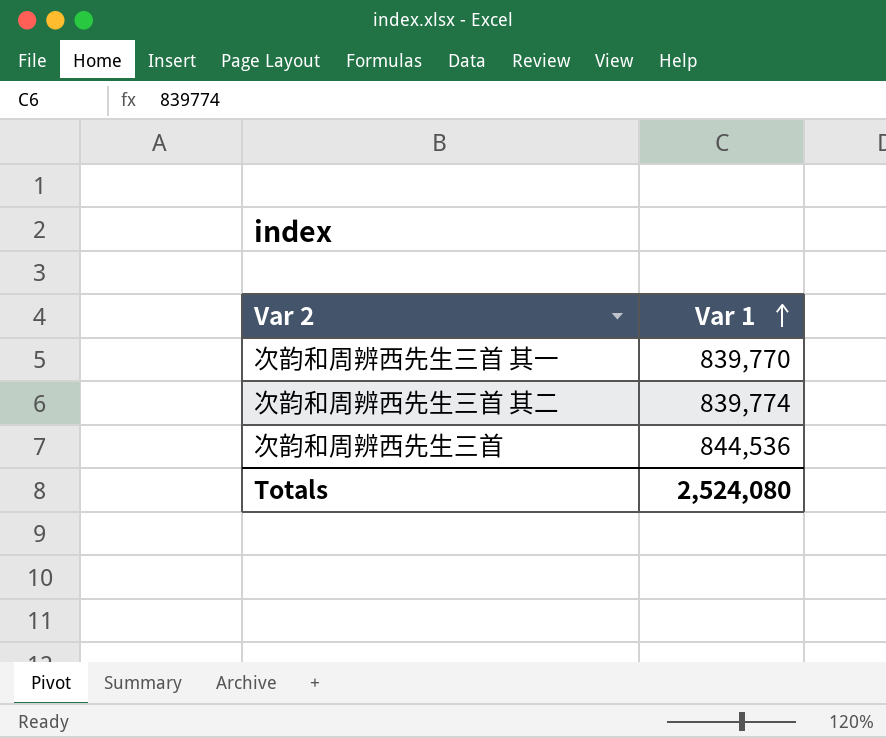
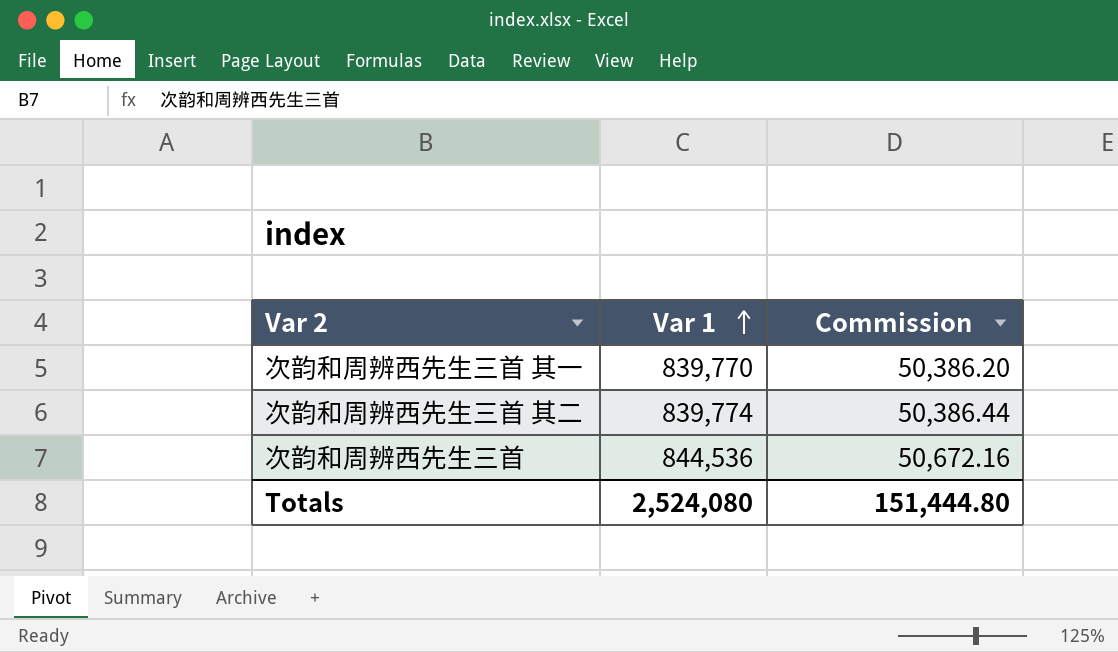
column Commission | formula: none -> [Var 1] * 0.06

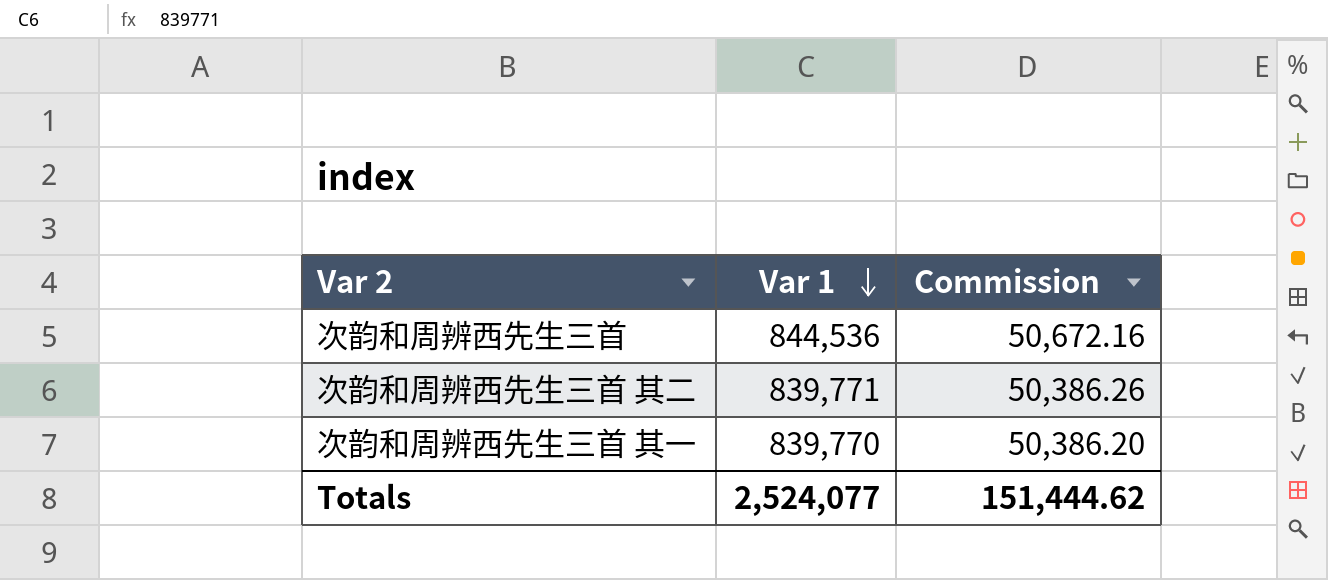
row order: Var 1 ascending -> Var 1 descending
次韵和周辨西先生三首 其二 | Var 1: 839,774 -> 839,771
次韵和周辨西先生三首 其二 | Commission: 50,386.44 -> 50,386.26
Totals | Var 1: 2,524,080 -> 2,524,077
Totals | Commission: 151,444.80 -> 151,444.62

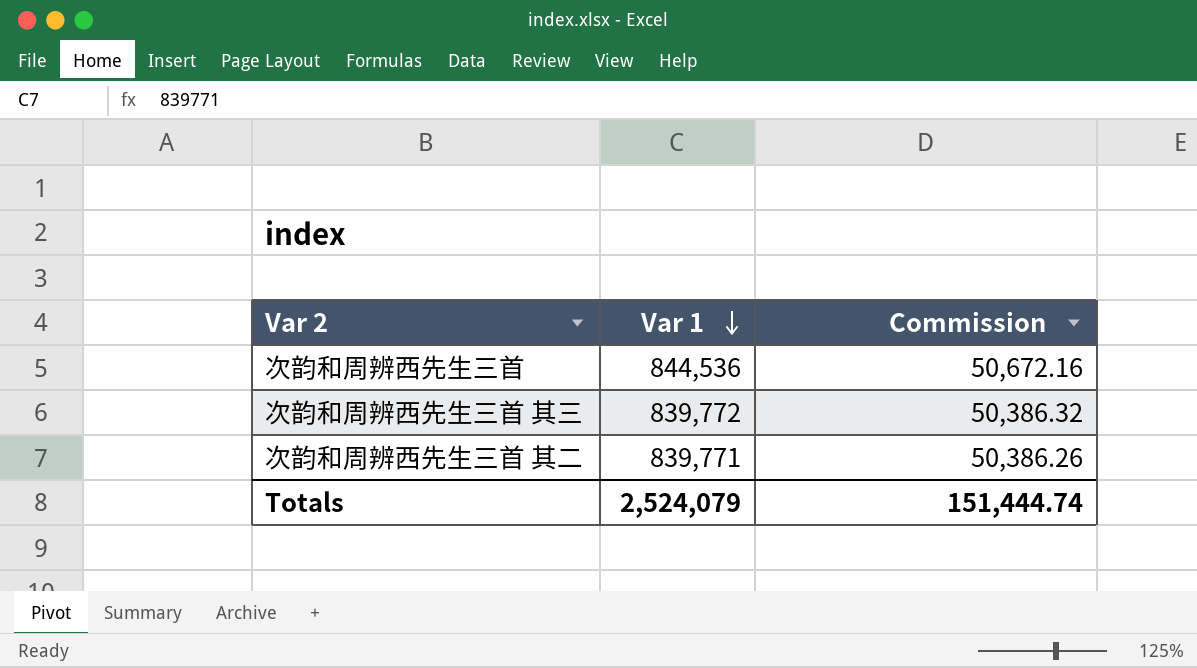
row 次韵和周辨西先生三首 其一: 839,770 | 50,386.20 -> none
row 次韵和周辨西先生三首 其三: none -> 839,772 | 50,386.32
Totals | Var 1: 2,524,077 -> 2,524,079
Totals | Commission: 151,444.62 -> 151,444.74

